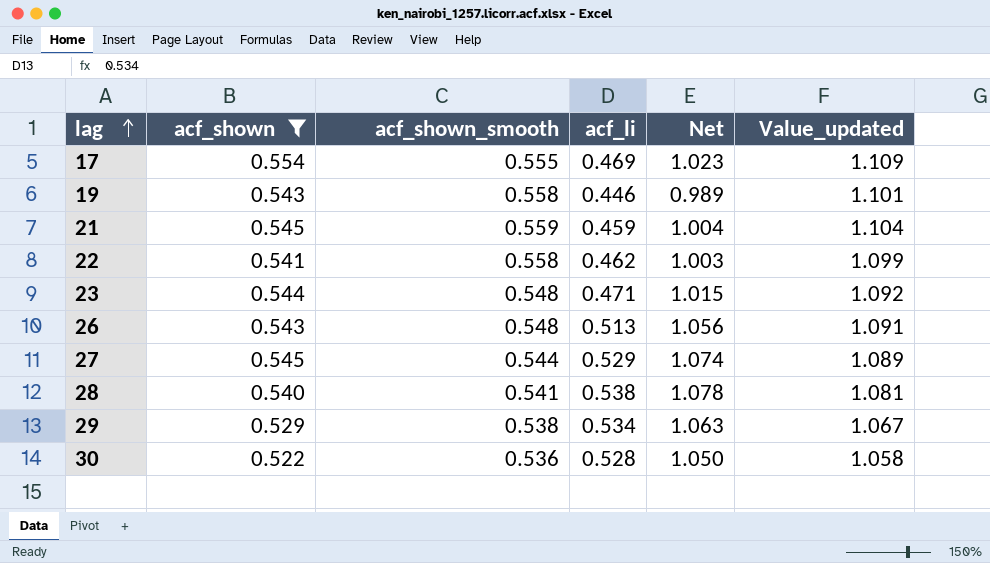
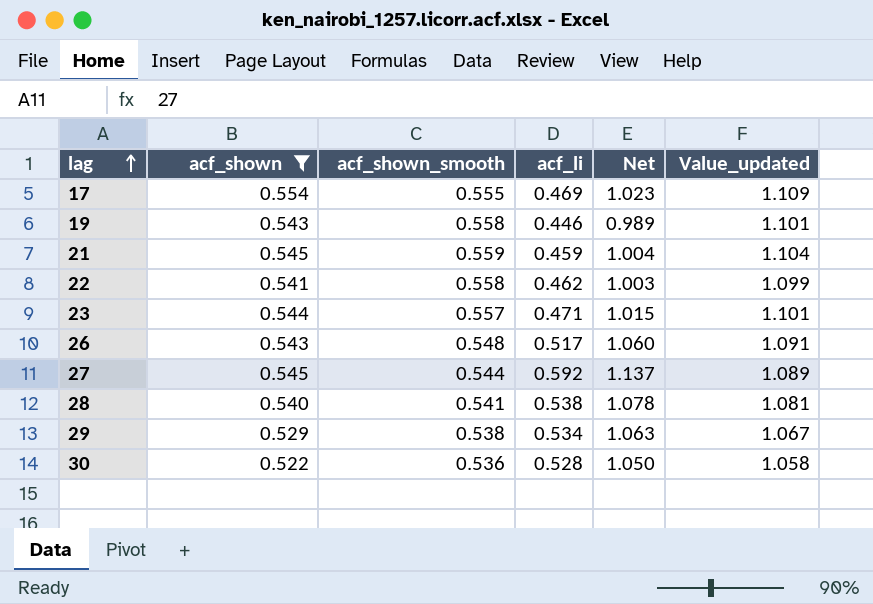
23 | acf_shown_smooth: 0.548 -> 0.557
23 | Value_updated: 1.092 -> 1.101
26 | acf_li: 0.513 -> 0.517
26 | Net: 1.056 -> 1.060
27 | acf_li: 0.529 -> 0.592
27 | Net: 1.074 -> 1.137

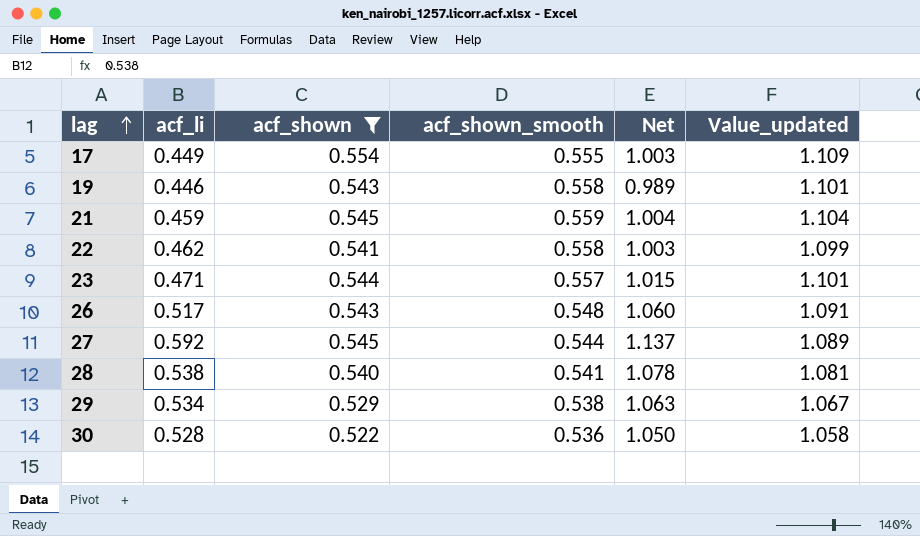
column acf_li | position: 4 -> 2
17 | acf_li: 0.469 -> 0.449
17 | Net: 1.023 -> 1.003

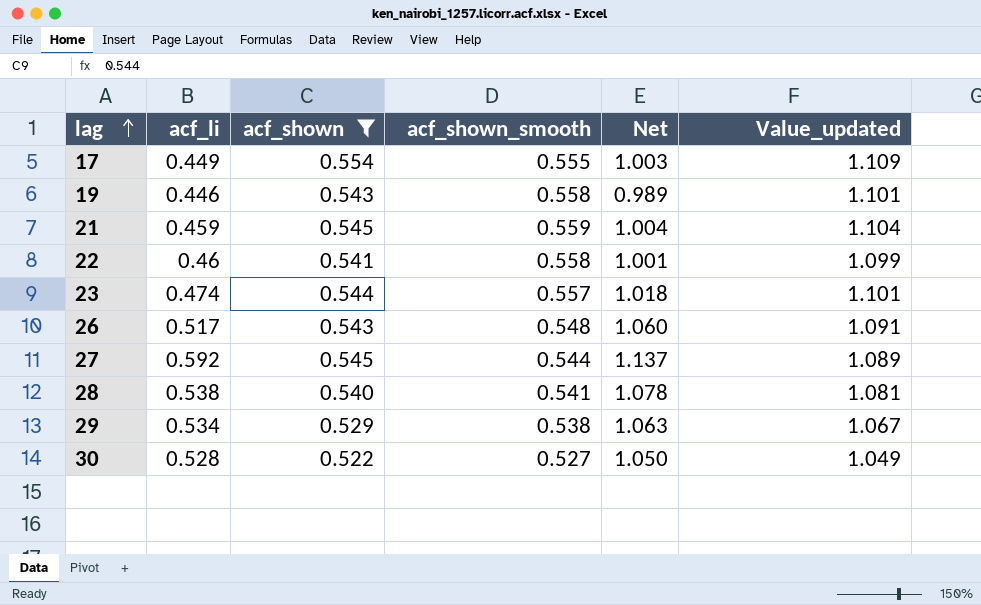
22 | acf_li: 0.462 -> 0.46
22 | Net: 1.003 -> 1.001
23 | acf_li: 0.471 -> 0.474
23 | Net: 1.015 -> 1.018
30 | acf_shown_smooth: 0.536 -> 0.527
30 | Value_updated: 1.058 -> 1.049

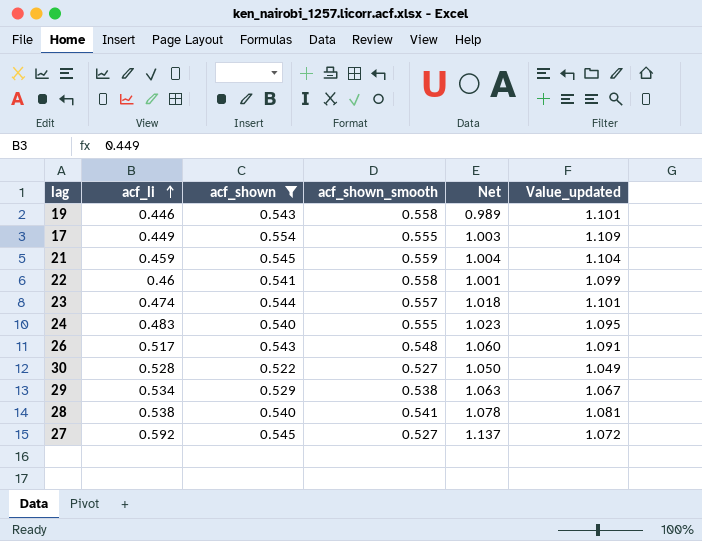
row order: lag ascending -> acf_li ascending
row 24: none -> 0.483 | 0.540 | 0.555 | 1.023 | 1.095
27 | acf_shown_smooth: 0.544 -> 0.527
27 | Value_updated: 1.089 -> 1.072

